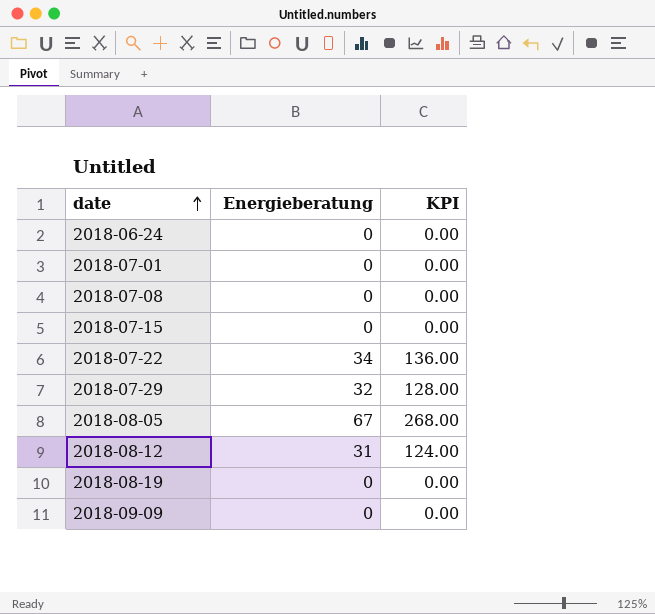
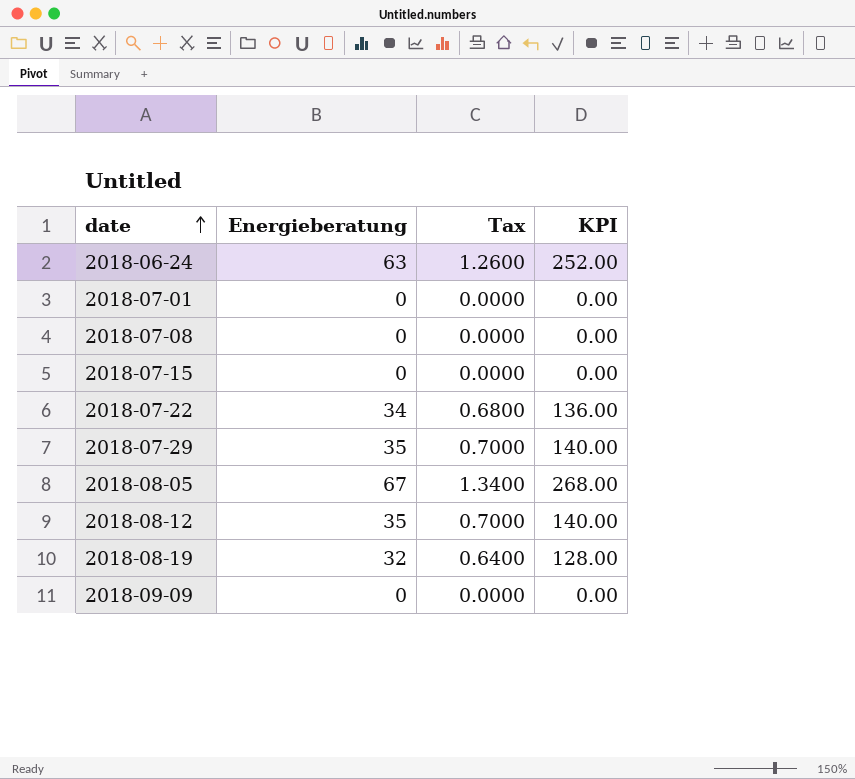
column Tax | formula: none -> [Energieberatung] * 0.02
2018-06-24 | Energieberatung: 0 -> 63
2018-06-24 | KPI: 0.00 -> 252.00
2018-07-29 | Energieberatung: 32 -> 35
2018-07-29 | KPI: 128.00 -> 140.00
2018-08-12 | Energieberatung: 31 -> 35
2018-08-12 | KPI: 124.00 -> 140.00
2018-08-19 | Energieberatung: 0 -> 32
2018-08-19 | KPI: 0.00 -> 128.00

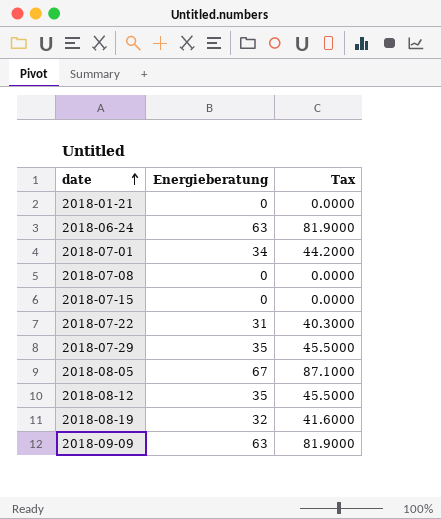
column KPI | formula: [Energieberatung] * 4 -> none
column Tax | formula: [Energieberatung] * 0.02 -> [Energieberatung] * 1.3
row 2018-01-21: none -> 0 | 0.0000
2018-07-01 | Energieberatung: 0 -> 34
2018-07-22 | Energieberatung: 34 -> 31
2018-09-09 | Energieberatung: 0 -> 63

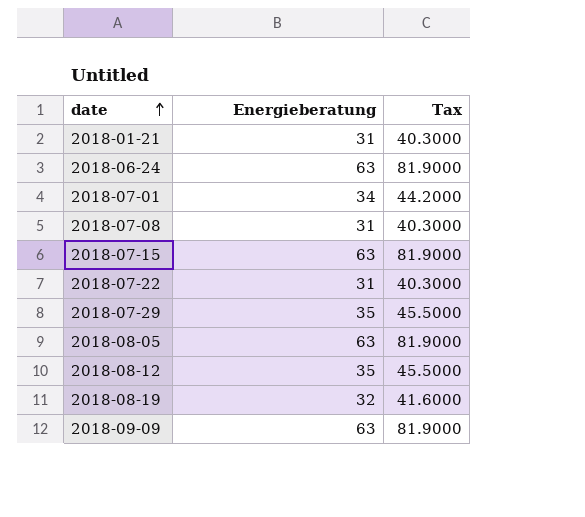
2018-01-21 | Energieberatung: 0 -> 31
2018-01-21 | Tax: 0.0000 -> 40.3000
2018-07-08 | Energieberatung: 0 -> 31
2018-07-08 | Tax: 0.0000 -> 40.3000
2018-07-15 | Energieberatung: 0 -> 63
2018-07-15 | Tax: 0.0000 -> 81.9000
2018-08-05 | Energieberatung: 67 -> 63
2018-08-05 | Tax: 87.1000 -> 81.9000

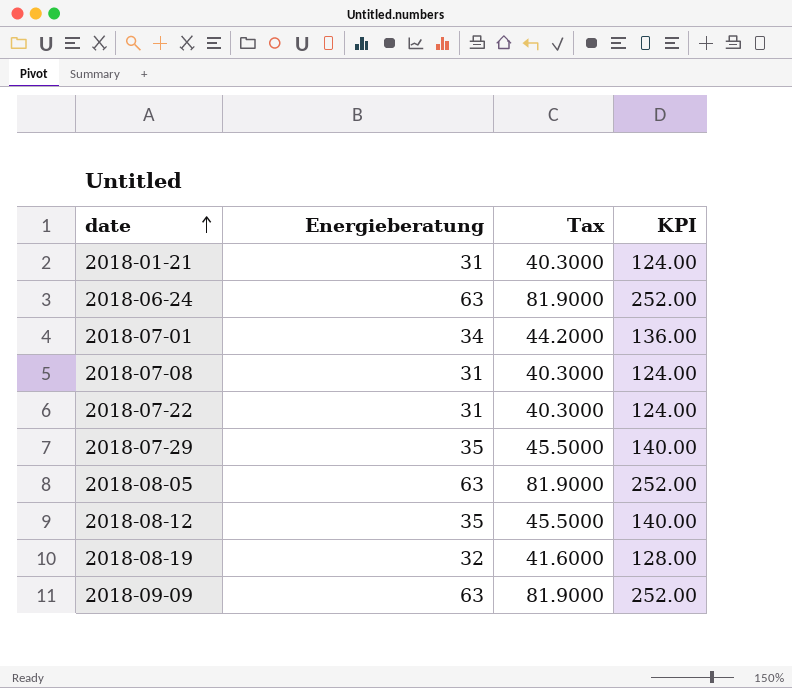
column KPI | formula: none -> [Energieberatung] * 4
row 2018-07-15: 63 | 81.9000 -> none

